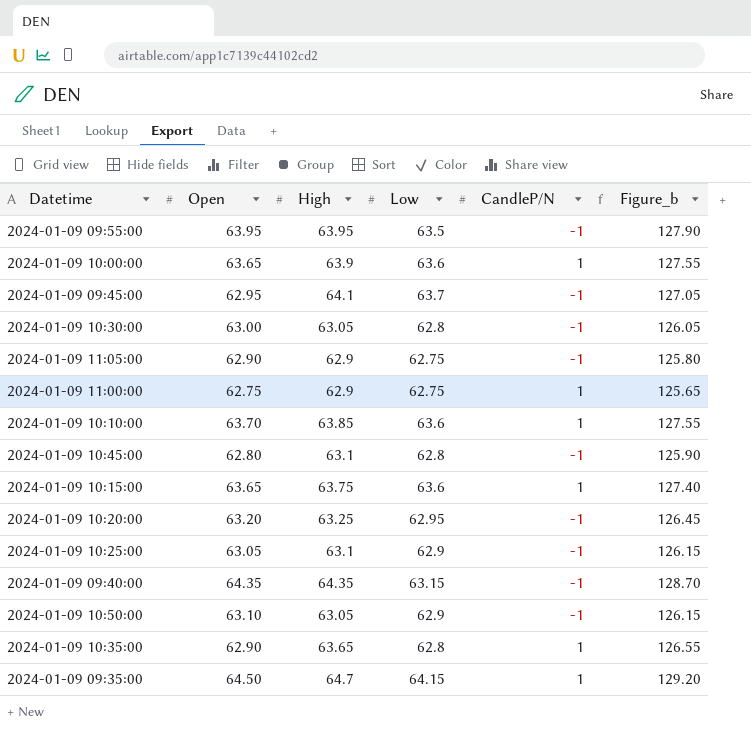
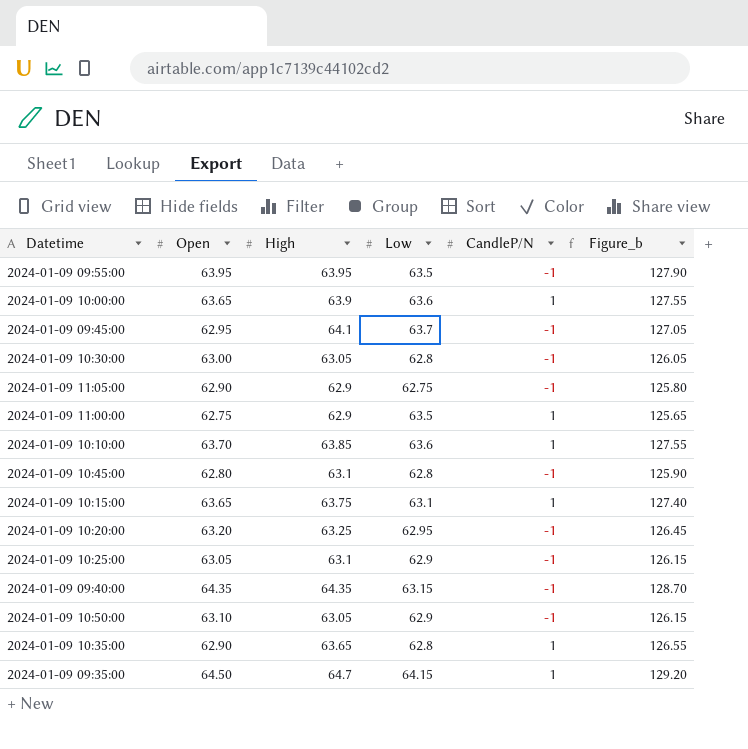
2024-01-09 11:00:00 | Low: 62.75 -> 63.5
2024-01-09 10:15:00 | Low: 63.6 -> 63.1

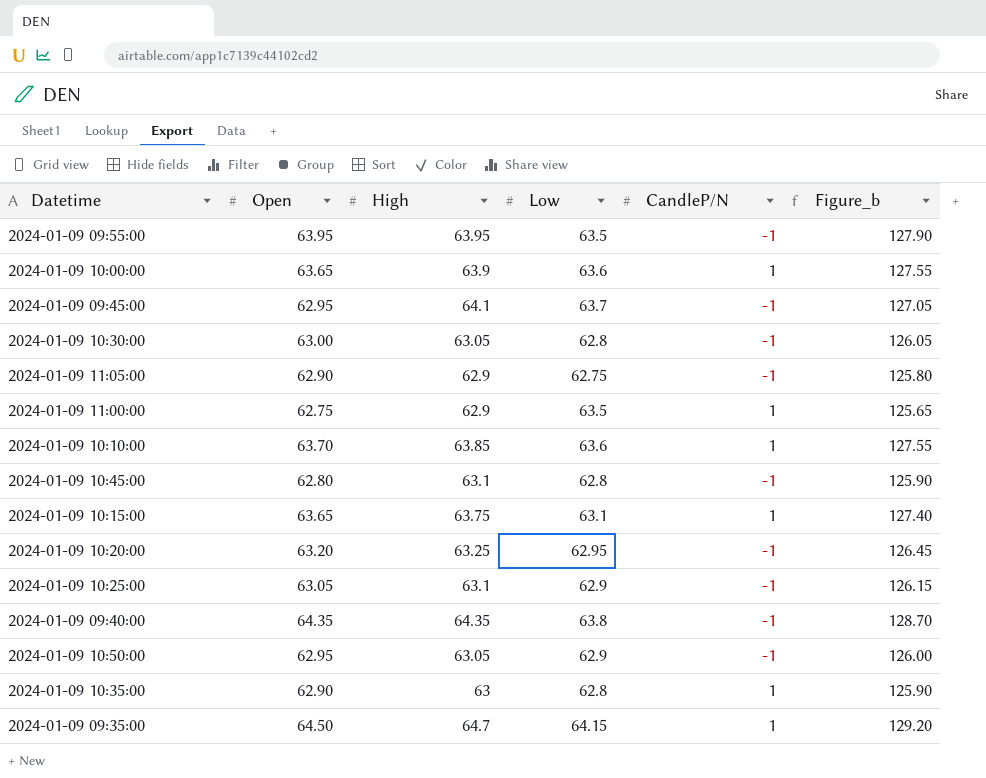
2024-01-09 09:40:00 | Low: 63.15 -> 63.8
2024-01-09 10:50:00 | Open: 63.10 -> 62.95
2024-01-09 10:50:00 | Figure_b: 126.15 -> 126.00
2024-01-09 10:35:00 | High: 63.65 -> 63
2024-01-09 10:35:00 | Figure_b: 126.55 -> 125.90

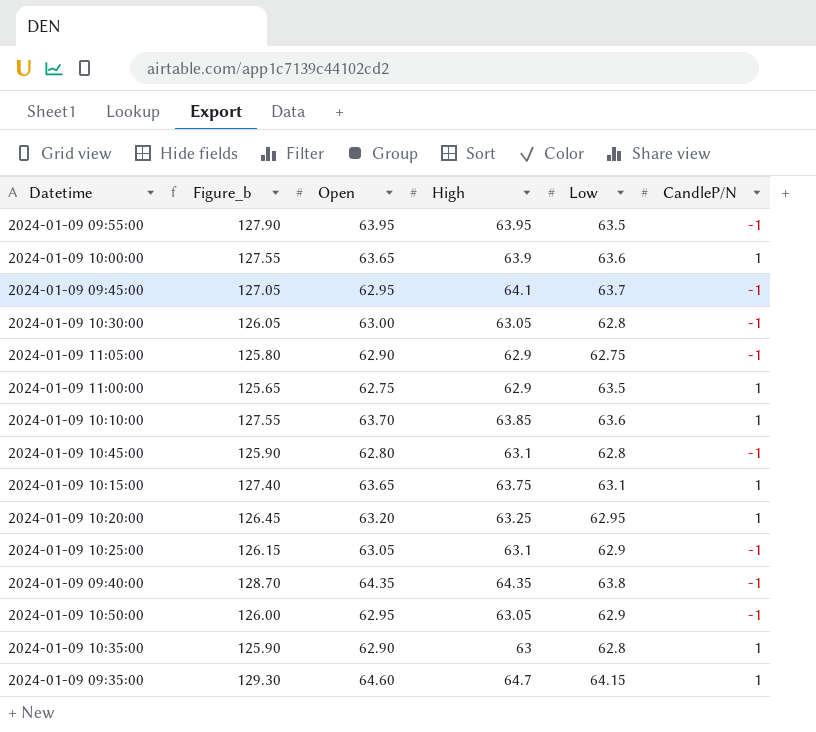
column Figure_b | position: 6 -> 2
2024-01-09 10:20:00 | CandleP/N: -1 -> 1
2024-01-09 09:35:00 | Figure_b: 129.20 -> 129.30
2024-01-09 09:35:00 | Open: 64.50 -> 64.60

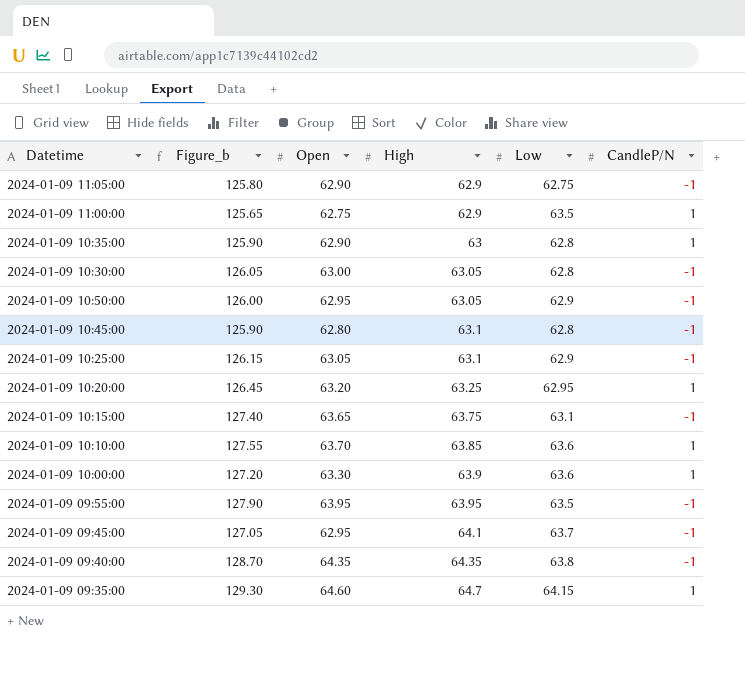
row order: none -> High ascending
2024-01-09 10:15:00 | CandleP/N: 1 -> -1
2024-01-09 10:00:00 | Figure_b: 127.55 -> 127.20
2024-01-09 10:00:00 | Open: 63.65 -> 63.30

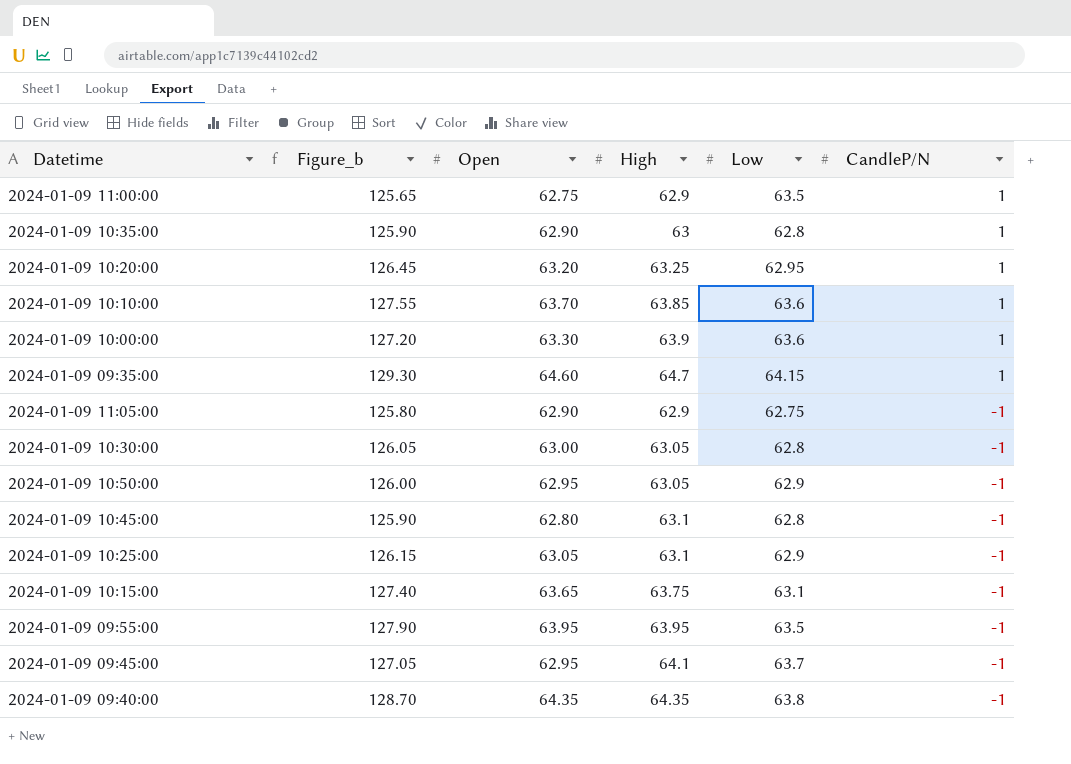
row order: High ascending -> CandleP/N descending

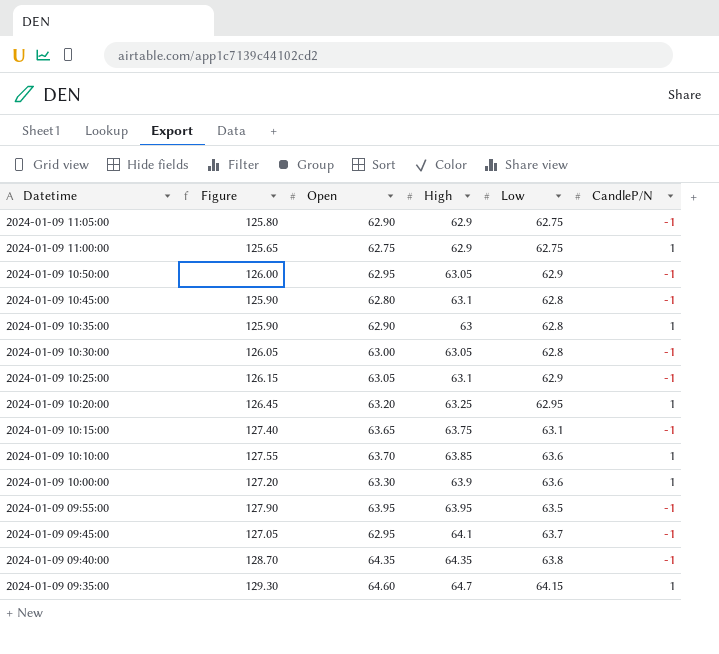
row order: CandleP/N descending -> Datetime descending
column name: Figure_b -> Figure
2024-01-09 11:00:00 | Low: 63.5 -> 62.75

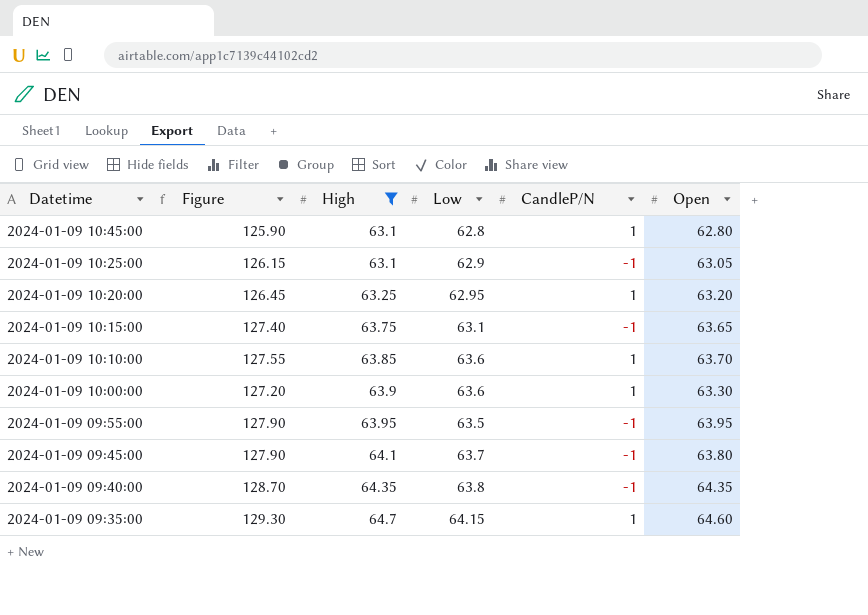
filter: none -> High >= 63.1
column Open | position: 3 -> 6
2024-01-09 10:45:00 | CandleP/N: -1 -> 1
2024-01-09 09:45:00 | Figure: 127.05 -> 127.90
2024-01-09 09:45:00 | Open: 62.95 -> 63.80

